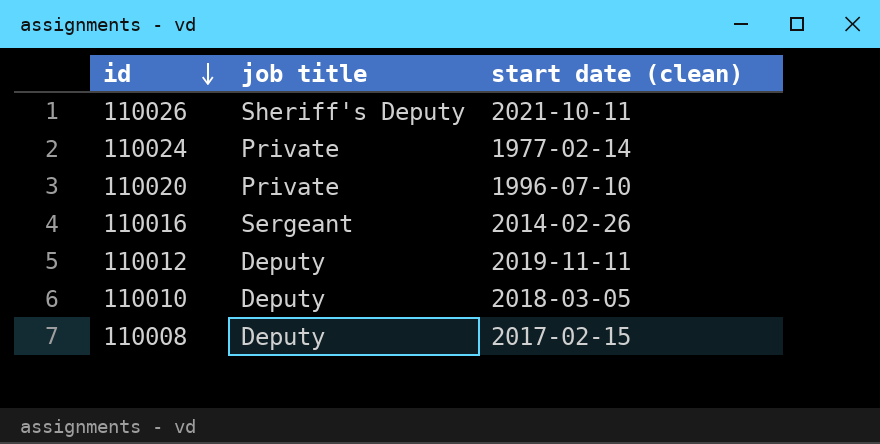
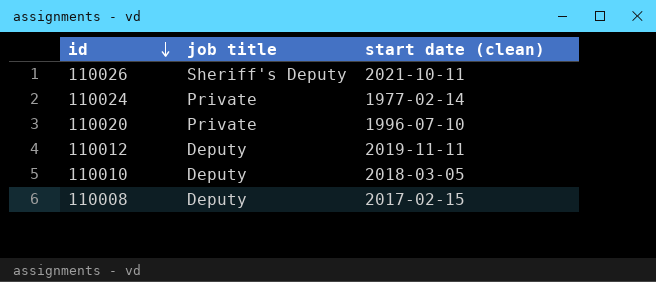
row 110016: Sergeant | 2014-02-26 -> none

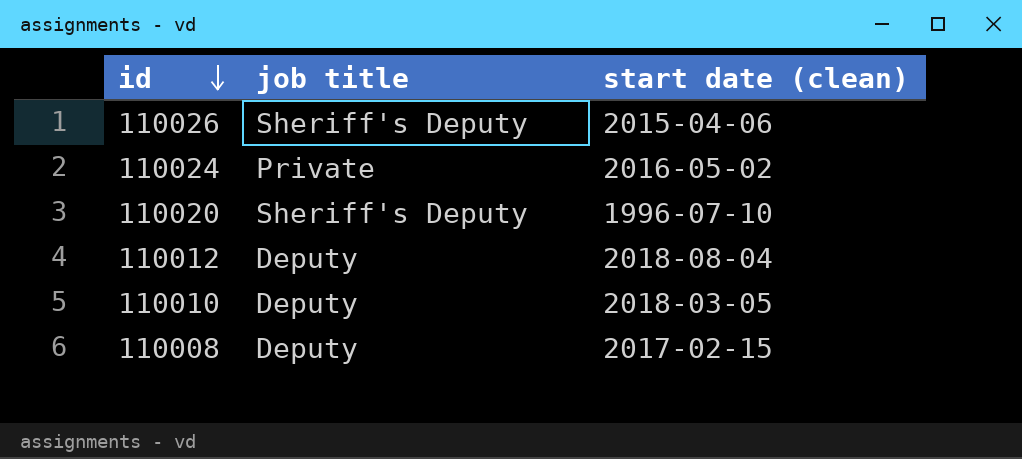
110026 | start date (clean): 2021-10-11 -> 2015-04-06
110024 | start date (clean): 1977-02-14 -> 2016-05-02
110020 | job title: Private -> Sheriff's Deputy
110012 | start date (clean): 2019-11-11 -> 2018-08-04

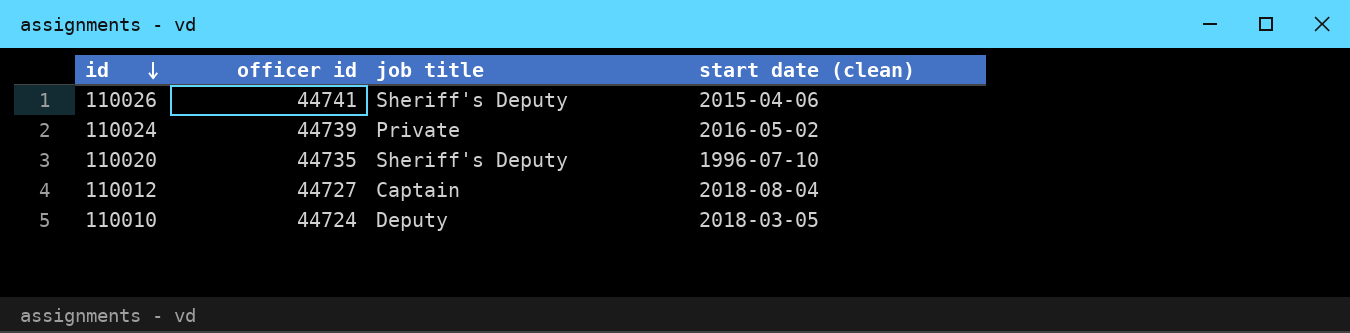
column officer id | position: none -> 2
row 110008: Deputy | 2017-02-15 -> none
110012 | job title: Deputy -> Captain

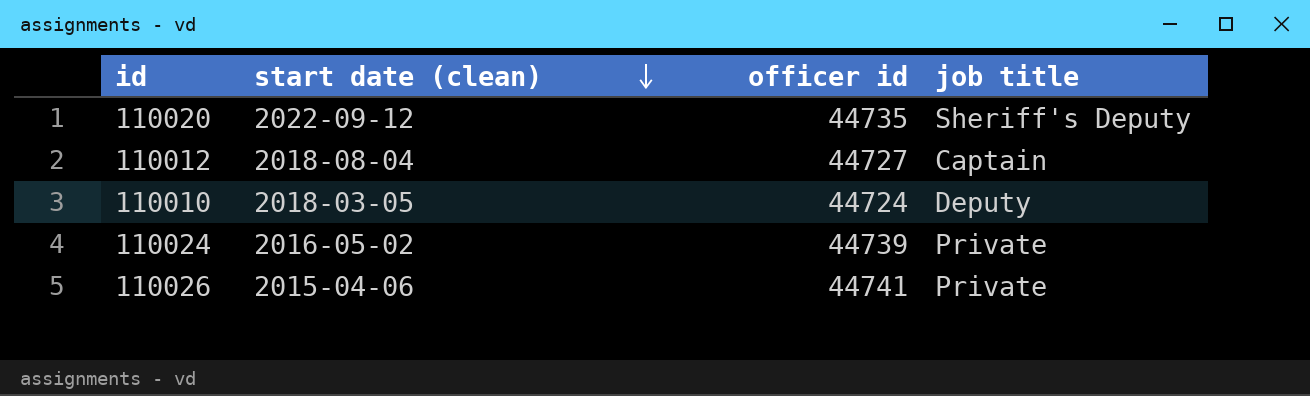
row order: id descending -> start date (clean) descending
column start date (clean) | position: 4 -> 2
110020 | start date (clean): 1996-07-10 -> 2022-09-12
110026 | job title: Sheriff's Deputy -> Private

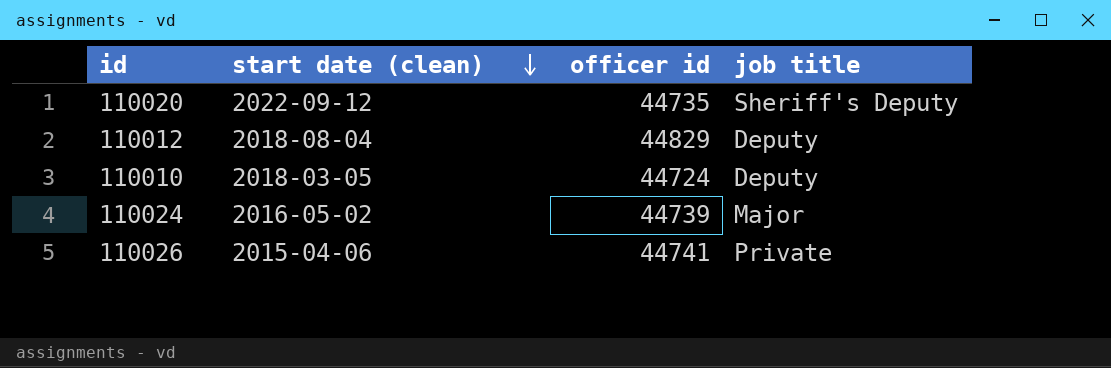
110012 | officer id: 44727 -> 44829
110012 | job title: Captain -> Deputy
110024 | job title: Private -> Major

